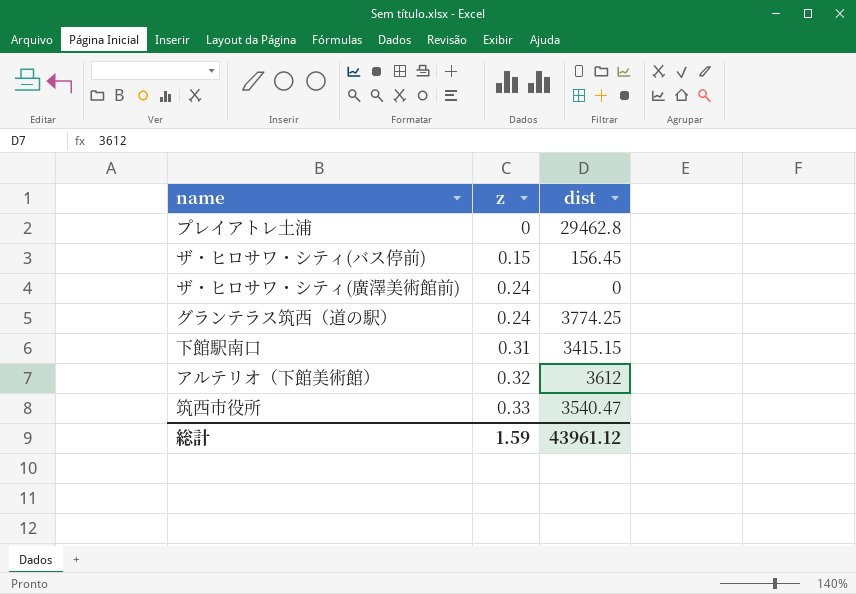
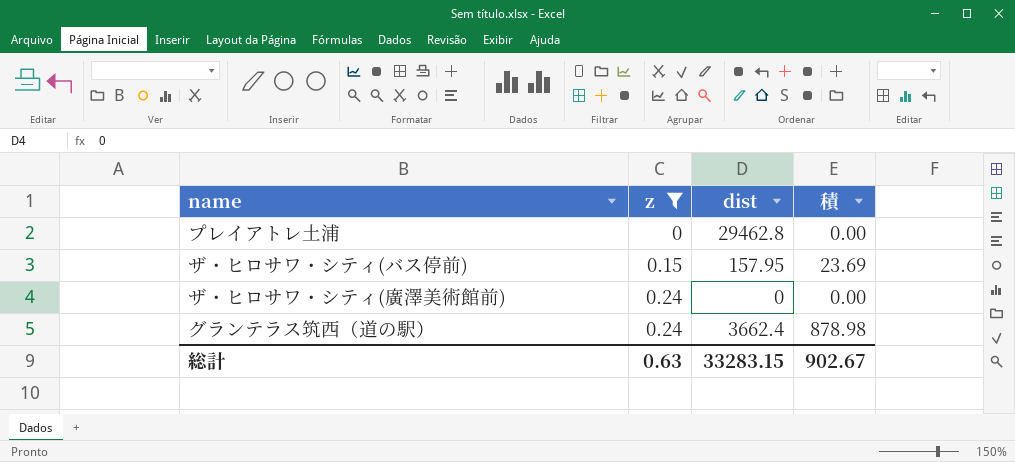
filter: none -> z <= 0.24
column 積 | formula: none -> [z] * [dist]
ザ・ヒロサワ・シティ(バス停前) | dist: 156.45 -> 157.95
グランテラス筑西（道の駅） | dist: 3774.25 -> 3662.4
総計 | z: 1.59 -> 0.63
総計 | dist: 43961.12 -> 33283.15

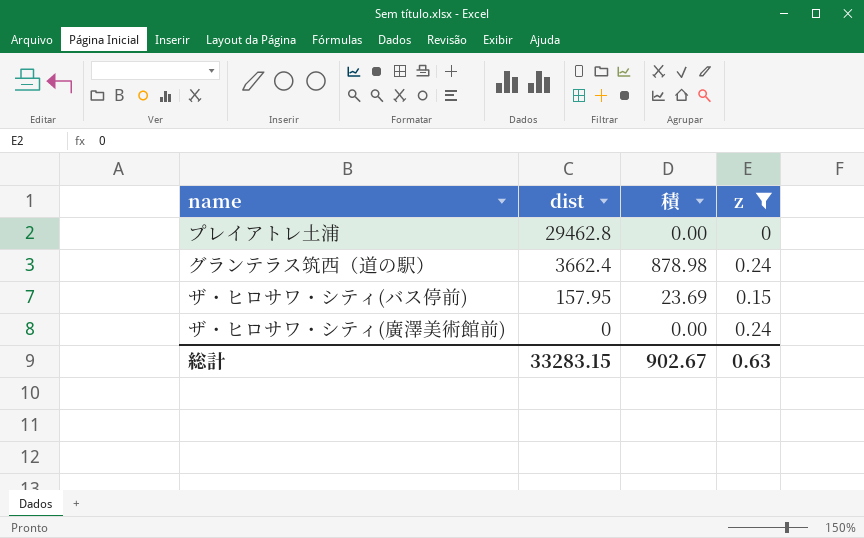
row order: z ascending -> dist descending
column z | position: 2 -> 4

